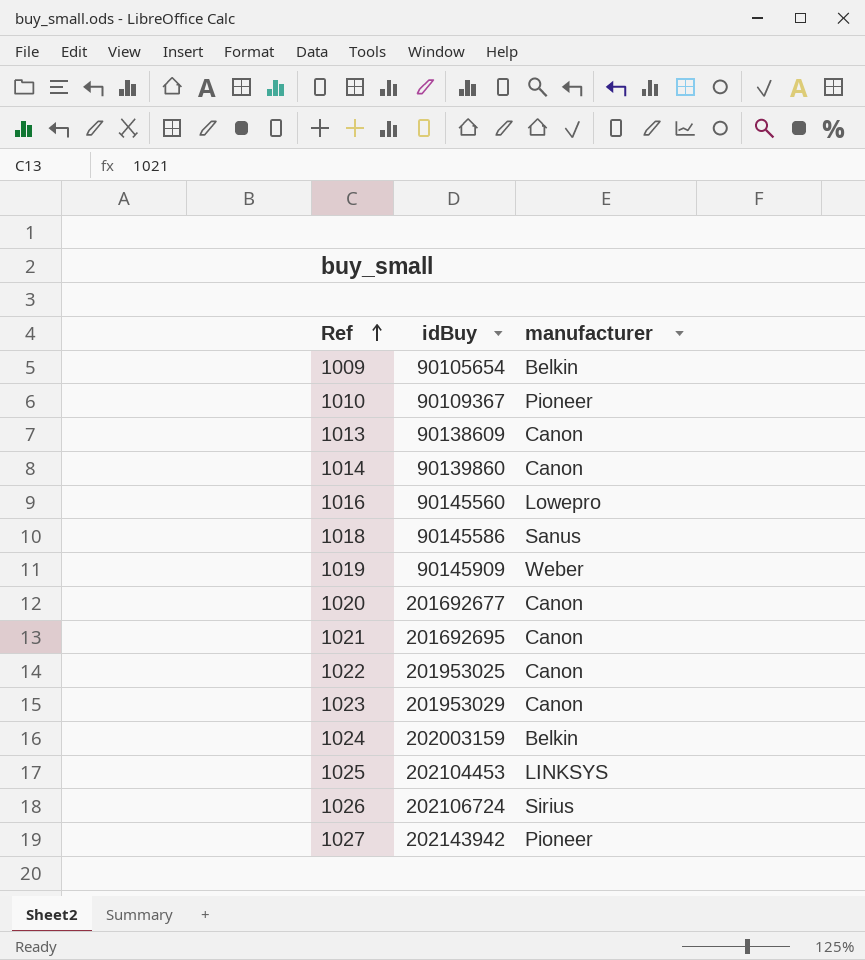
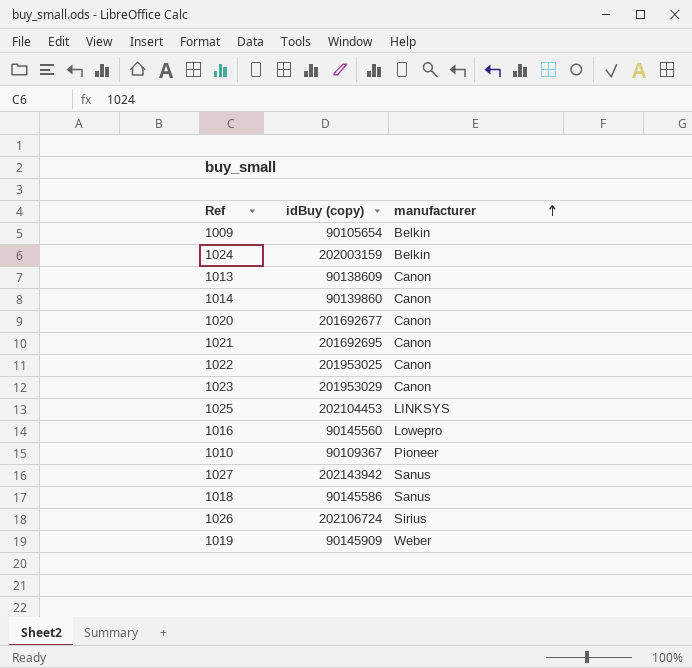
row order: Ref ascending -> manufacturer ascending
column name: idBuy -> idBuy (copy)
1027 | manufacturer: Pioneer -> Sanus

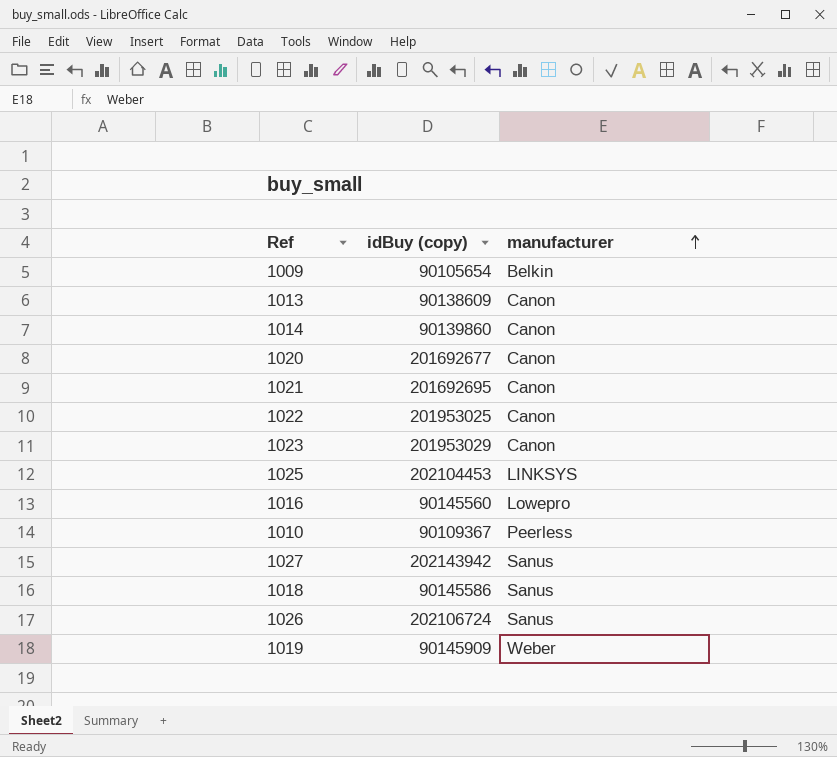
row 1024: 202003159 | Belkin -> none
1010 | manufacturer: Pioneer -> Peerless
1026 | manufacturer: Sirius -> Sanus

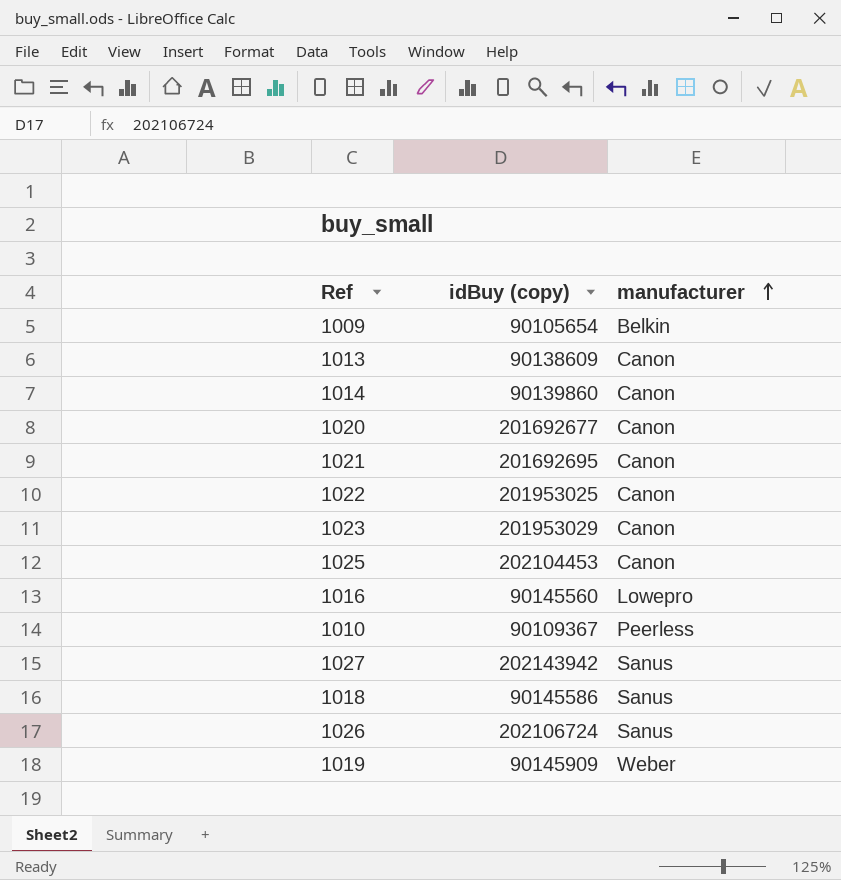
1025 | manufacturer: LINKSYS -> Canon

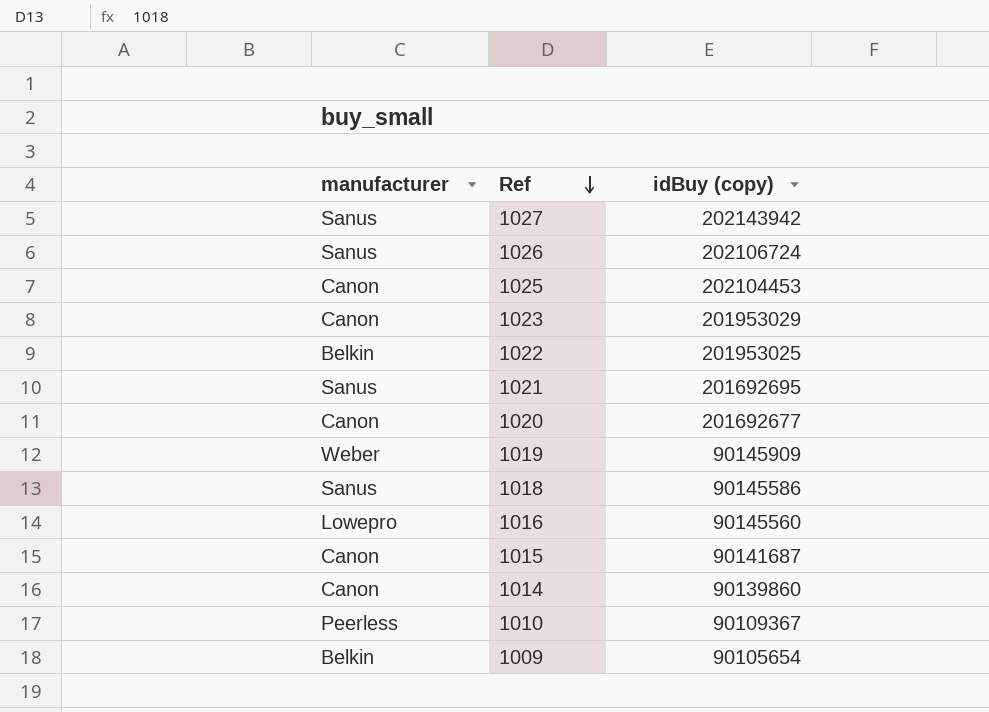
row order: manufacturer ascending -> Ref descending
column manufacturer | position: 3 -> 1
row 1013: 90138609 | Canon -> none
1022 | manufacturer: Canon -> Belkin
1021 | manufacturer: Canon -> Sanus
row 1015: none -> Canon | 90141687

